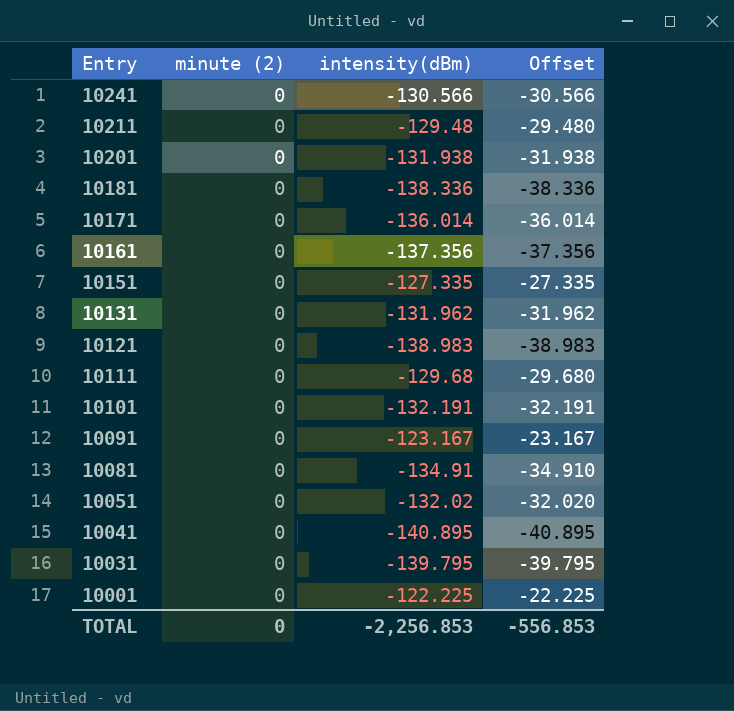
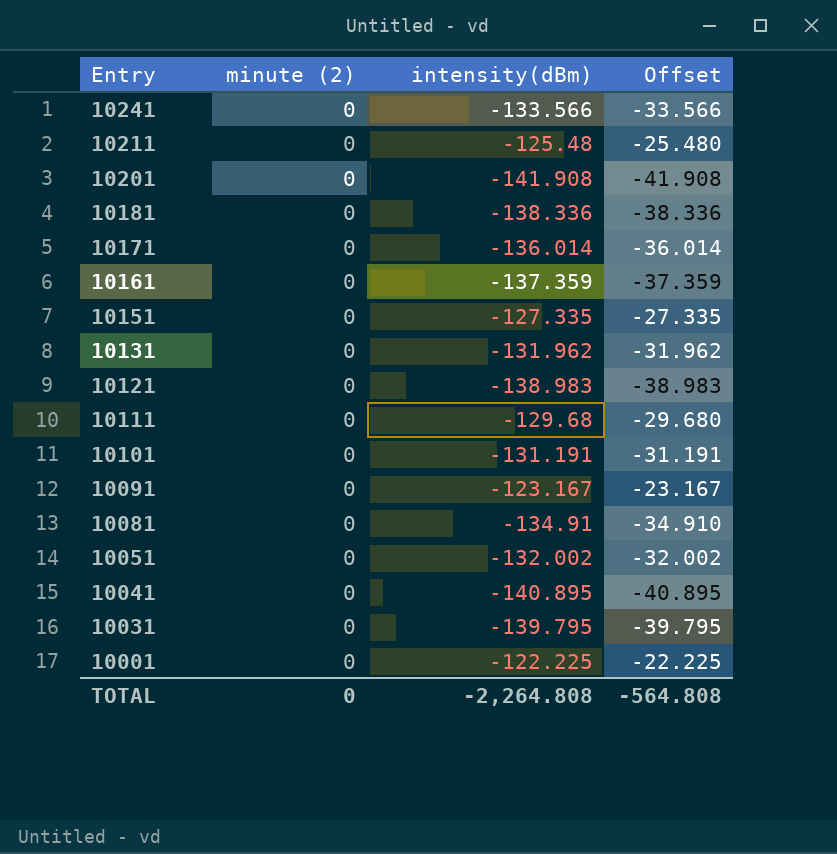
10241 | intensity(dBm): -130.566 -> -133.566
10241 | Offset: -30.566 -> -33.566
10211 | intensity(dBm): -129.48 -> -125.48
10211 | Offset: -29.480 -> -25.480
10201 | intensity(dBm): -131.938 -> -141.908
10201 | Offset: -31.938 -> -41.908
10161 | intensity(dBm): -137.356 -> -137.359
10161 | Offset: -37.356 -> -37.359
10101 | intensity(dBm): -132.191 -> -131.191
10101 | Offset: -32.191 -> -31.191
10051 | intensity(dBm): -132.02 -> -132.002
10051 | Offset: -32.020 -> -32.002
TOTAL | intensity(dBm): -2,256.853 -> -2,264.808
TOTAL | Offset: -556.853 -> -564.808

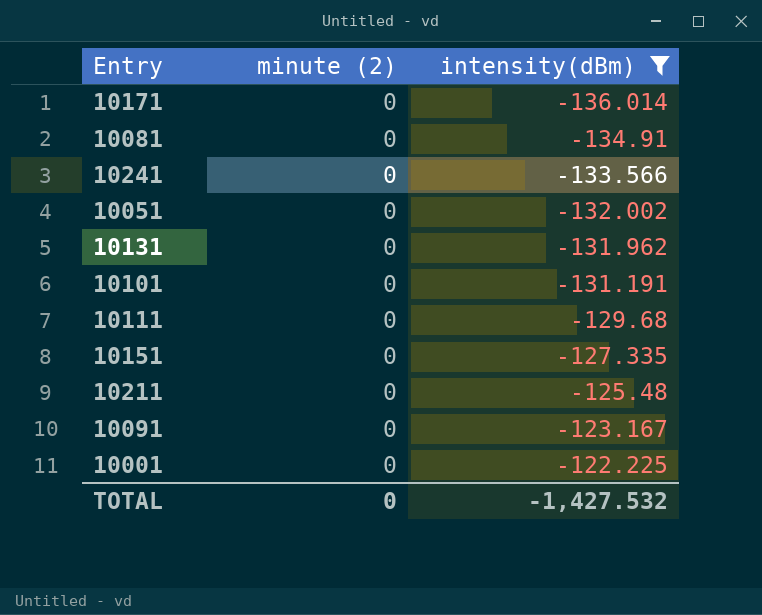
filter: none -> intensity(dBm) >= -136.014
row order: Entry descending -> intensity(dBm) ascending
column Offset | formula: [intensity(dBm)] + 100 -> none
TOTAL | intensity(dBm): -2,264.808 -> -1,427.532

